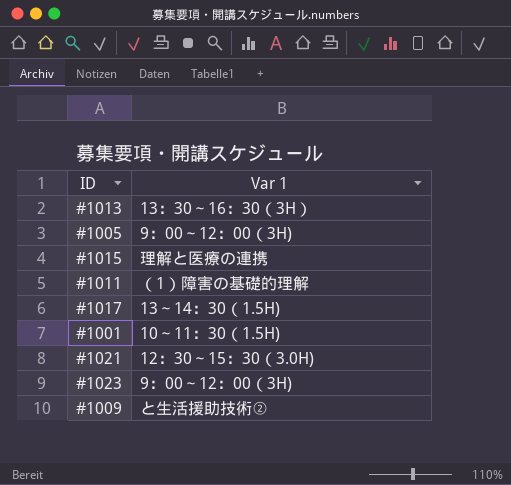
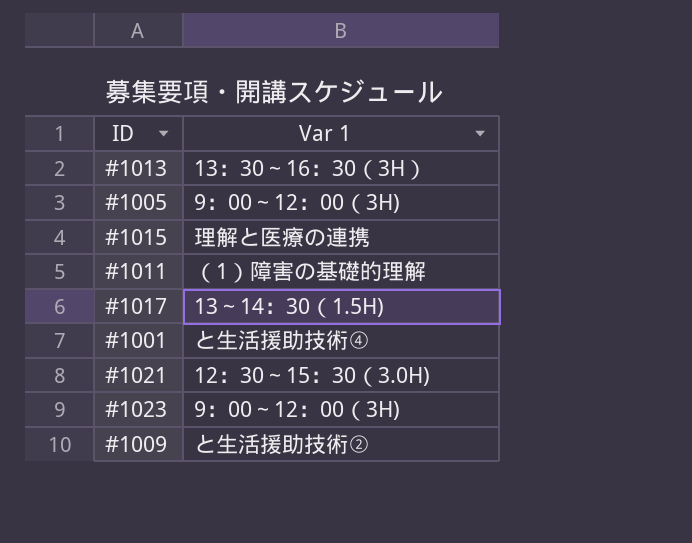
#1001 | Var 1: 10～11：30（1.5H) -> と生活援助技術④

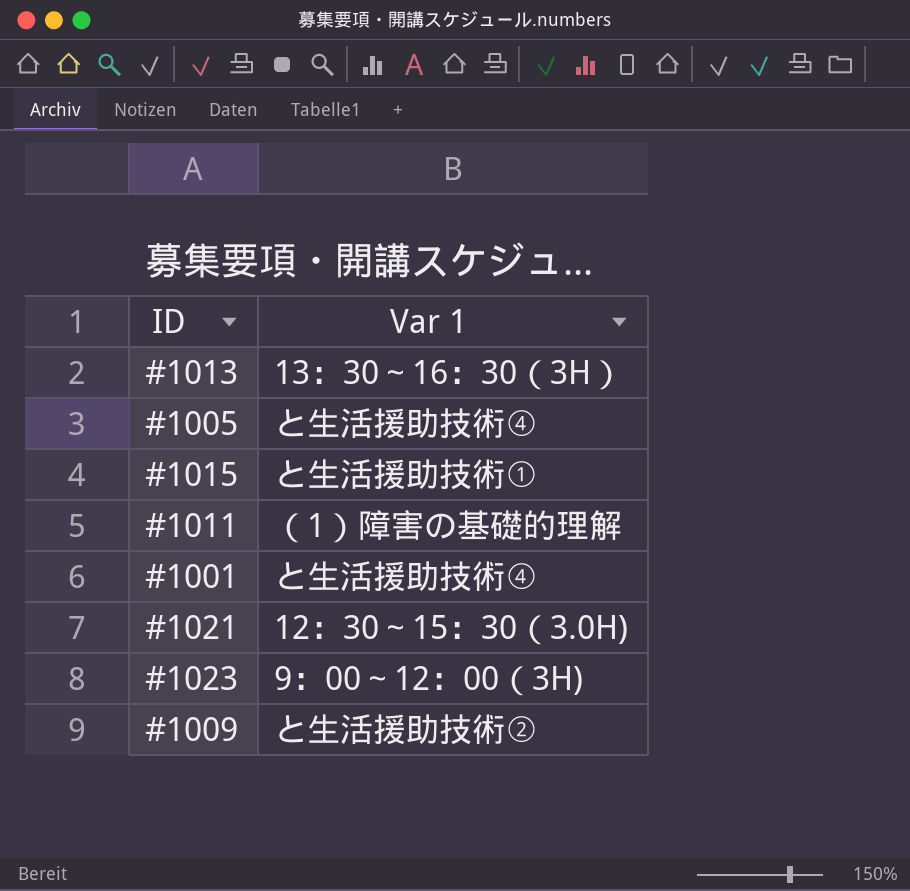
row #1017: 13～14：30（1.5H) -> none
#1005 | Var 1: 9：00～12：00（3H) -> と生活援助技術④
#1015 | Var 1: 理解と医療の連携 -> と生活援助技術①

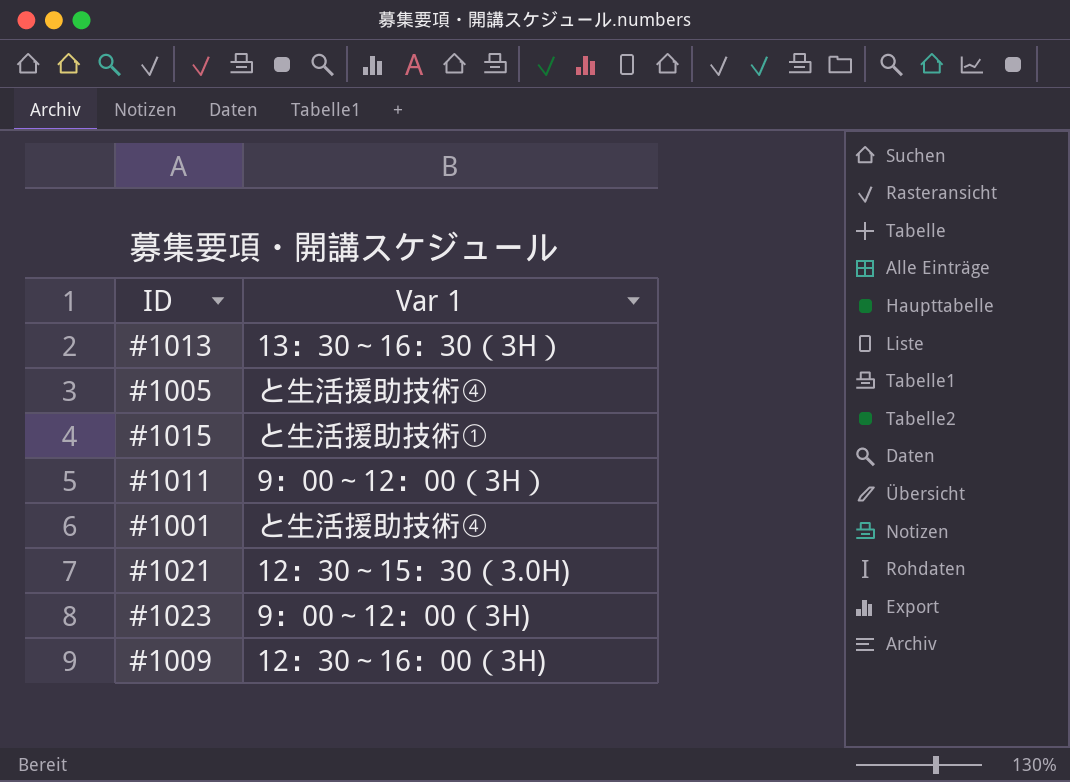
#1011 | Var 1: （1）障害の基礎的理解 -> 9：00～12：00（3H）
#1009 | Var 1: と生活援助技術② -> 12：30～16：00（3H)

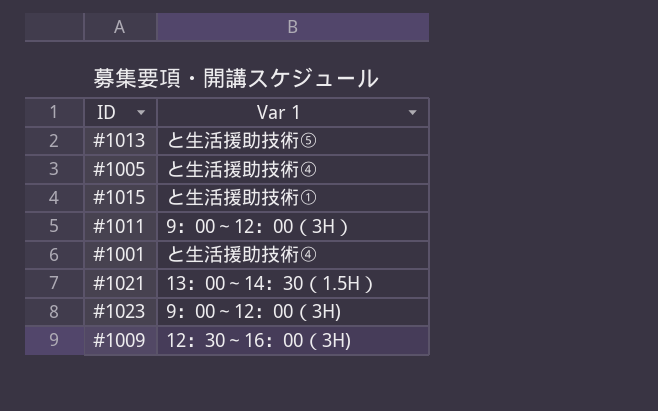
#1013 | Var 1: 13：30～16：30（3H） -> と生活援助技術⑤
#1021 | Var 1: 12：30～15：30（3.0H) -> 13：00～14：30（1.5H）

